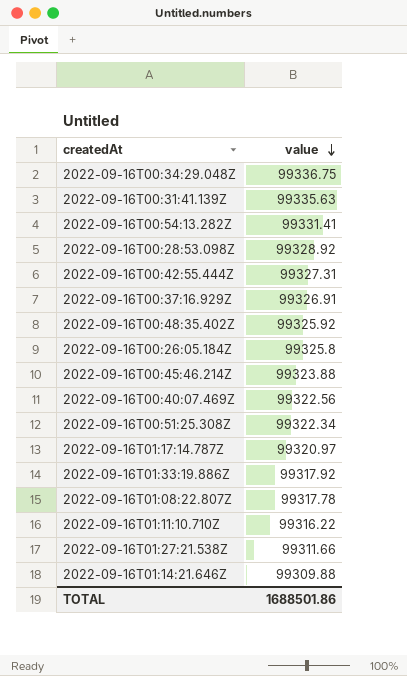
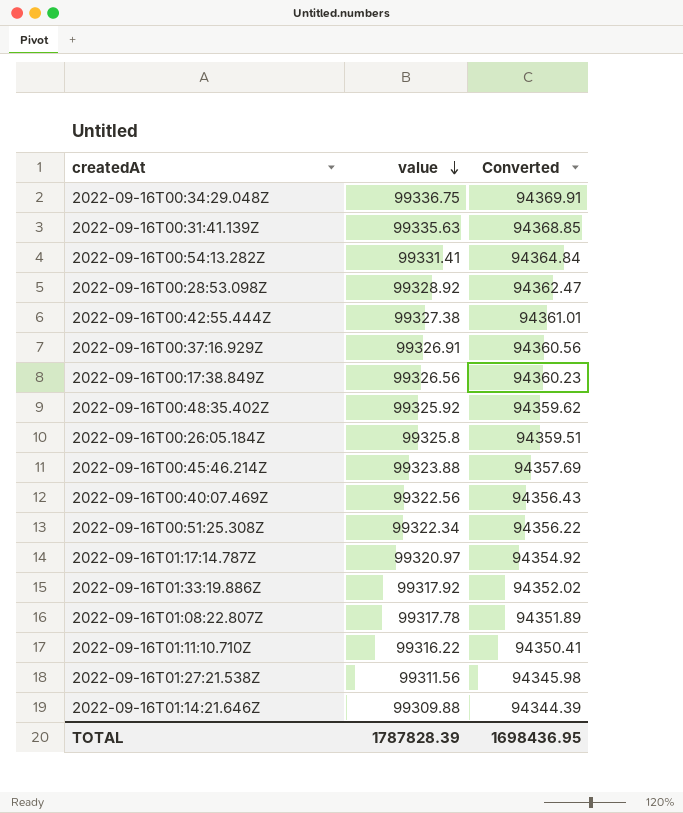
column Converted | formula: none -> [value] * 0.95
2022-09-16T00:42:55.444Z | value: 99327.31 -> 99327.38
row 2022-09-16T00:17:38.849Z: none -> 99326.56 | 94360.23
2022-09-16T01:27:21.538Z | value: 99311.66 -> 99311.56
TOTAL | value: 1688501.86 -> 1787828.39

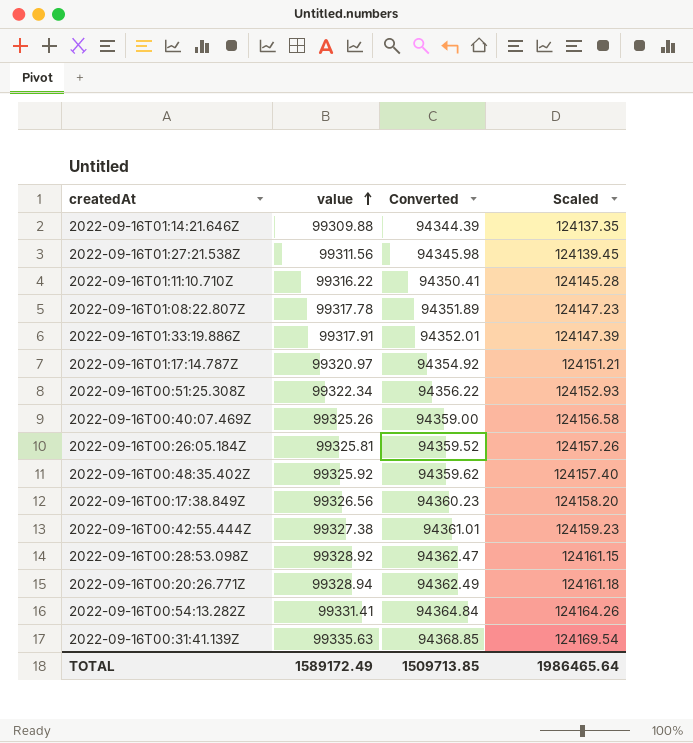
row order: value descending -> value ascending
column Scaled | formula: none -> [value] * 1.25
row 2022-09-16T00:34:29.048Z: 99336.75 | 94369.91 -> none
row 2022-09-16T00:37:16.929Z: 99326.91 | 94360.56 -> none
row 2022-09-16T00:45:46.214Z: 99323.88 | 94357.69 -> none
2022-09-16T01:33:19.886Z | value: 99317.92 -> 99317.91
2022-09-16T01:33:19.886Z | Converted: 94352.02 -> 94352.01
2022-09-16T00:40:07.469Z | value: 99322.56 -> 99325.26
2022-09-16T00:40:07.469Z | Converted: 94356.43 -> 94359.00
2022-09-16T00:26:05.184Z | value: 99325.8 -> 99325.81
2022-09-16T00:26:05.184Z | Converted: 94359.51 -> 94359.52
row 2022-09-16T00:20:26.771Z: none -> 99328.94 | 94362.49 | 124161.18
TOTAL | value: 1787828.39 -> 1589172.49
TOTAL | Converted: 1698436.95 -> 1509713.85

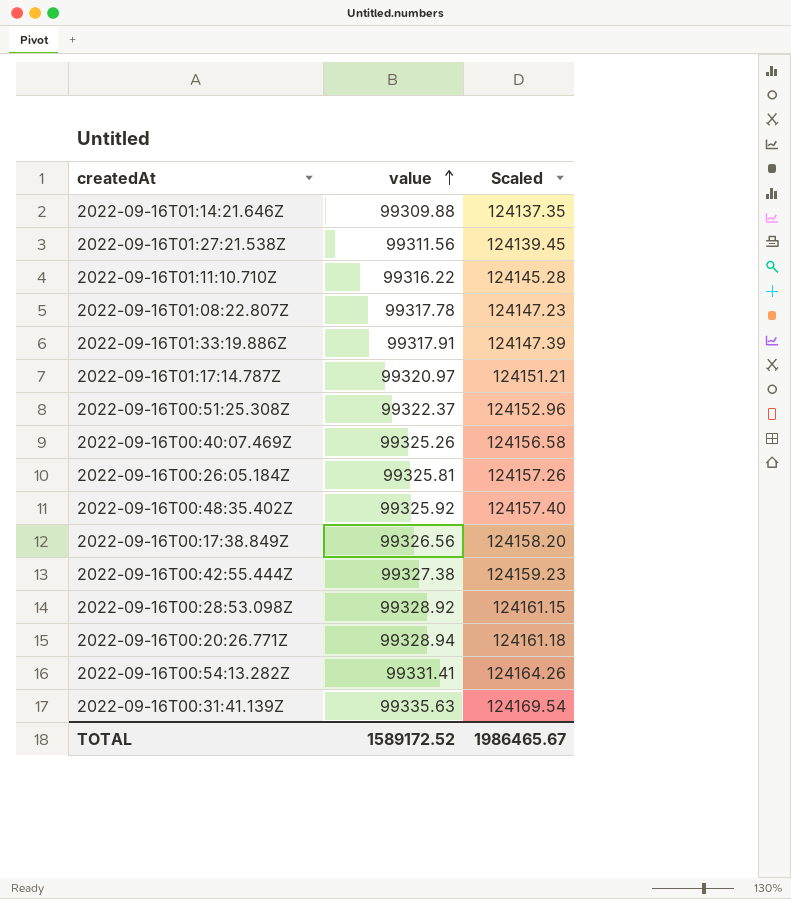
column Converted | formula: [value] * 0.95 -> none
2022-09-16T00:51:25.308Z | value: 99322.34 -> 99322.37
2022-09-16T00:51:25.308Z | Scaled: 124152.93 -> 124152.96
TOTAL | value: 1589172.49 -> 1589172.52
TOTAL | Scaled: 1986465.64 -> 1986465.67

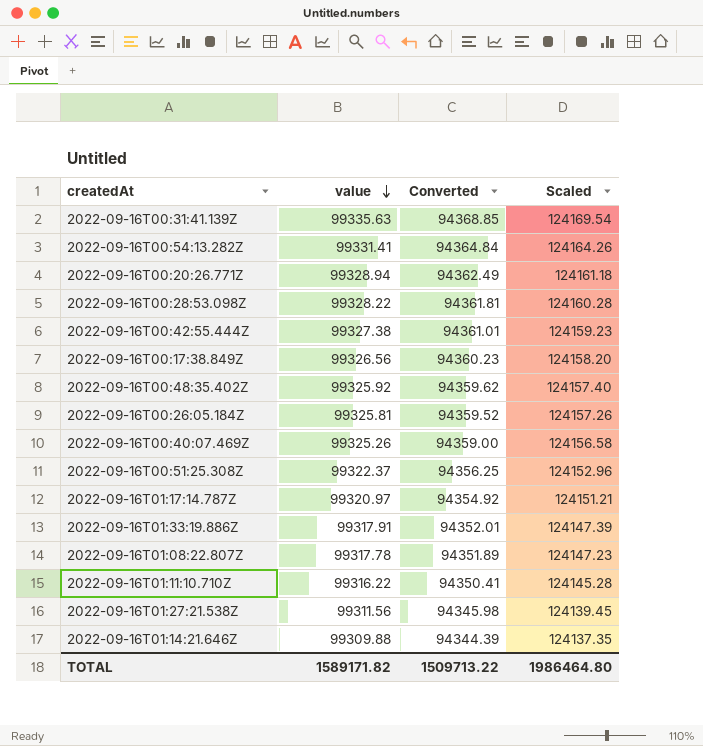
row order: value ascending -> value descending
column Converted | formula: none -> [value] * 0.95
2022-09-16T00:28:53.098Z | value: 99328.92 -> 99328.22
2022-09-16T00:28:53.098Z | Scaled: 124161.15 -> 124160.28
TOTAL | value: 1589172.52 -> 1589171.82
TOTAL | Scaled: 1986465.67 -> 1986464.80

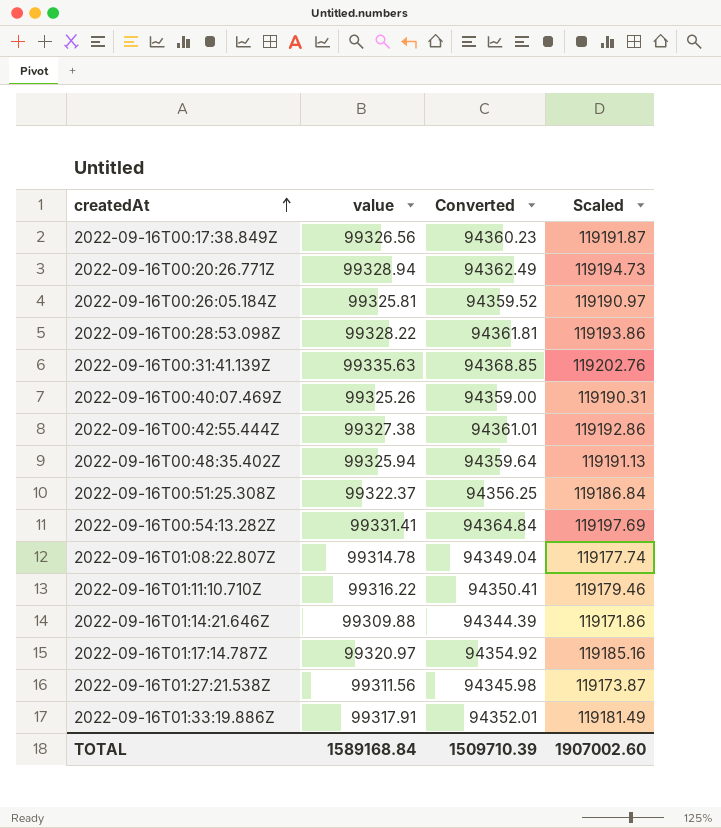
row order: value descending -> createdAt ascending
column Scaled | formula: [value] * 1.25 -> [value] * 1.2
2022-09-16T00:48:35.402Z | value: 99325.92 -> 99325.94
2022-09-16T00:48:35.402Z | Converted: 94359.62 -> 94359.64
2022-09-16T01:08:22.807Z | value: 99317.78 -> 99314.78
2022-09-16T01:08:22.807Z | Converted: 94351.89 -> 94349.04
TOTAL | value: 1589171.82 -> 1589168.84
TOTAL | Converted: 1509713.22 -> 1509710.39
TOTAL | Scaled: 1986464.80 -> 1907002.60

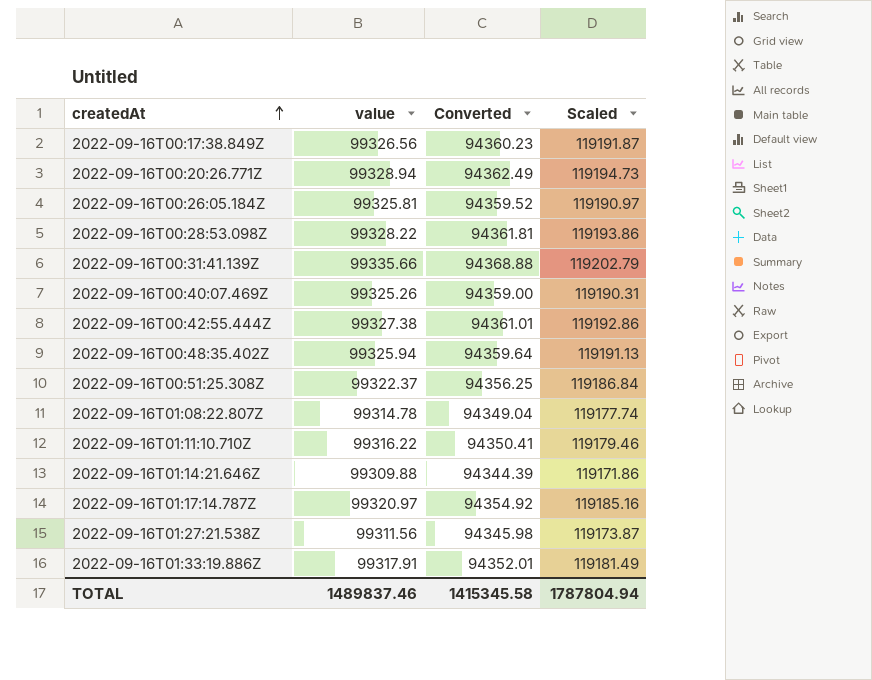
row 2022-09-16T00:54:13.282Z: 99331.41 | 94364.84 | 119197.69 -> none
2022-09-16T00:31:41.139Z | value: 99335.63 -> 99335.66
2022-09-16T00:31:41.139Z | Converted: 94368.85 -> 94368.88
2022-09-16T00:31:41.139Z | Scaled: 119202.76 -> 119202.79
TOTAL | value: 1589168.84 -> 1489837.46
TOTAL | Converted: 1509710.39 -> 1415345.58
TOTAL | Scaled: 1907002.60 -> 1787804.94

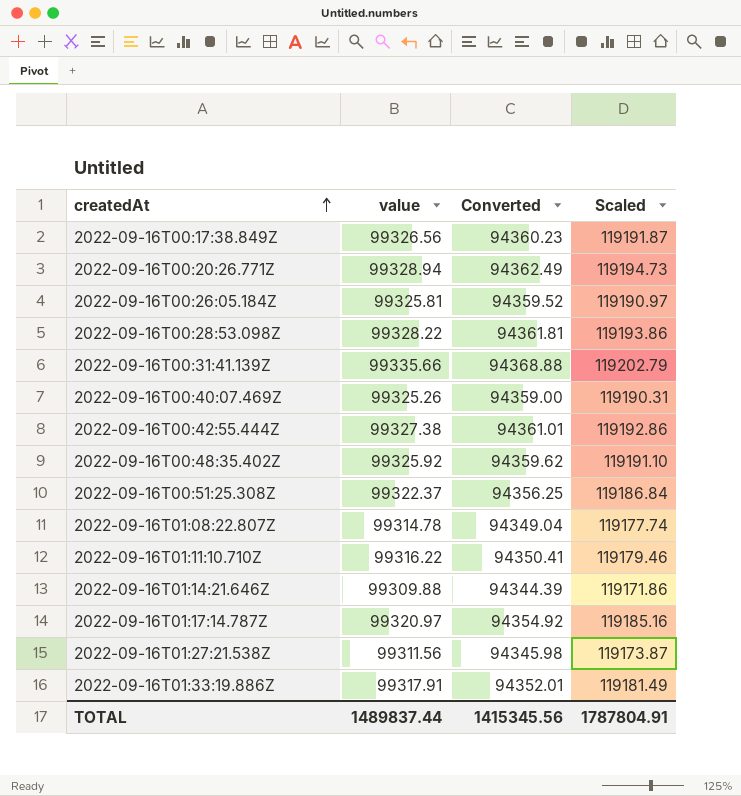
2022-09-16T00:48:35.402Z | value: 99325.94 -> 99325.92
2022-09-16T00:48:35.402Z | Converted: 94359.64 -> 94359.62
2022-09-16T00:48:35.402Z | Scaled: 119191.13 -> 119191.10
TOTAL | value: 1489837.46 -> 1489837.44
TOTAL | Converted: 1415345.58 -> 1415345.56
TOTAL | Scaled: 1787804.94 -> 1787804.91

